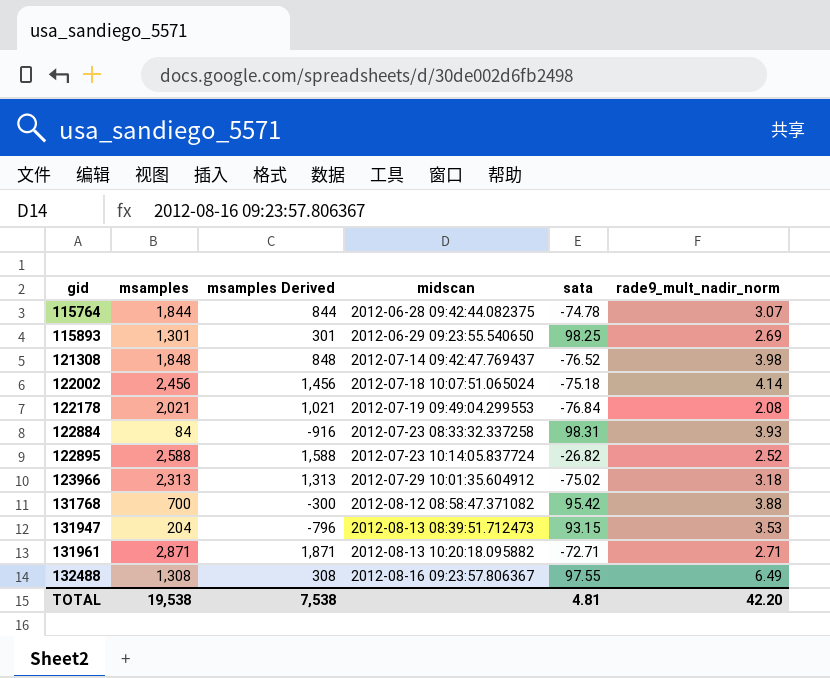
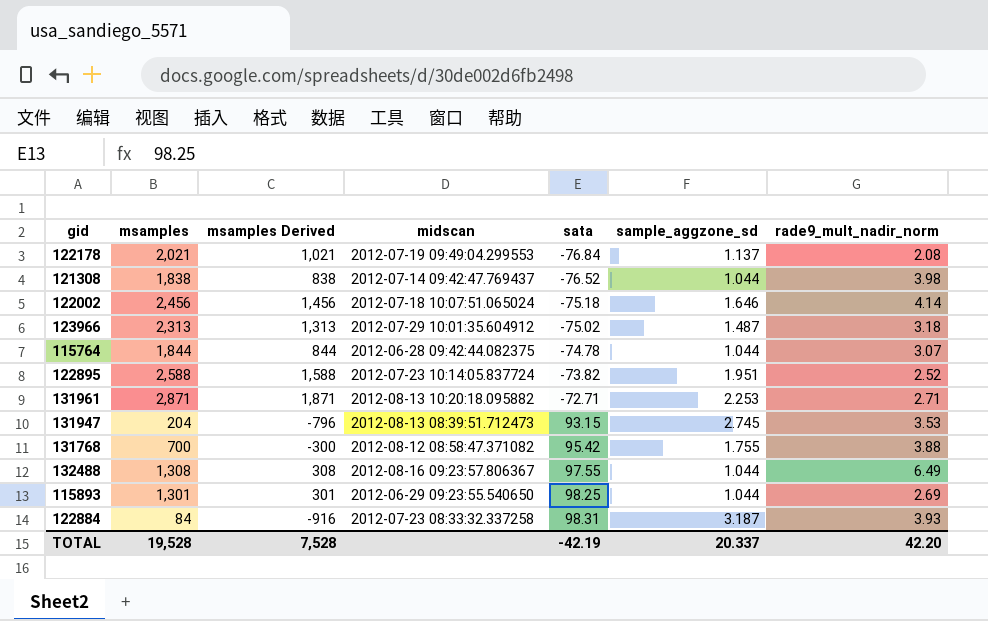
row order: gid ascending -> sata ascending
column sample_aggzone_sd | position: none -> 6
121308 | msamples: 1,848 -> 1,838
121308 | msamples Derived: 848 -> 838
122895 | sata: -26.82 -> -73.82
TOTAL | msamples: 19,538 -> 19,528
TOTAL | msamples Derived: 7,538 -> 7,528
TOTAL | sata: 4.81 -> -42.19

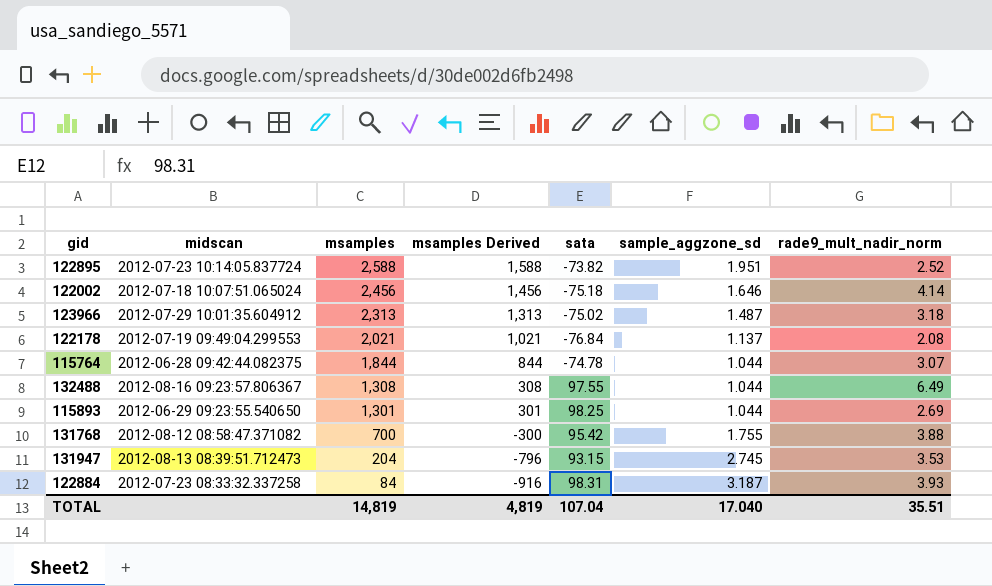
row order: sata ascending -> msamples descending
column midscan | position: 4 -> 2
row 121308: 1,838 | 838 | 2012-07-14 09:42:47.769437 | -76.52 | 1.044 | 3.98 -> none
row 131961: 2,871 | 1,871 | 2012-08-13 10:20:18.095882 | -72.71 | 2.253 | 2.71 -> none
TOTAL | msamples: 19,528 -> 14,819
TOTAL | msamples Derived: 7,528 -> 4,819
TOTAL | sata: -42.19 -> 107.04
TOTAL | sample_aggzone_sd: 20.337 -> 17.040
TOTAL | rade9_mult_nadir_norm: 42.20 -> 35.51

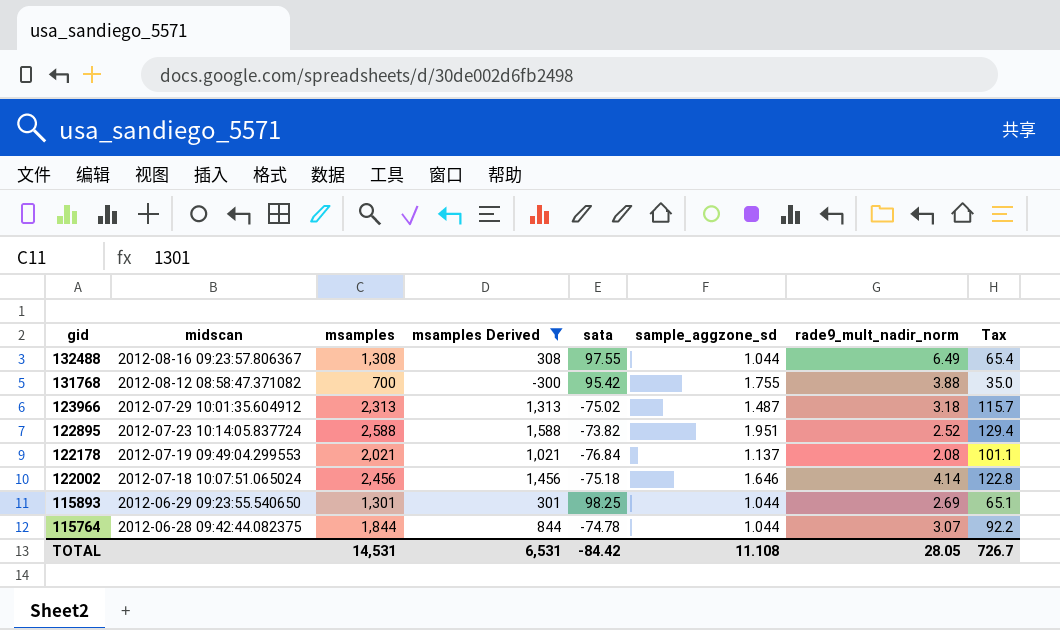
filter: none -> msamples Derived >= -300
row order: msamples descending -> gid descending
column Tax | formula: none -> [msamples] * 0.05
TOTAL | msamples: 14,819 -> 14,531
TOTAL | msamples Derived: 4,819 -> 6,531
TOTAL | sata: 107.04 -> -84.42
TOTAL | sample_aggzone_sd: 17.040 -> 11.108
TOTAL | rade9_mult_nadir_norm: 35.51 -> 28.05

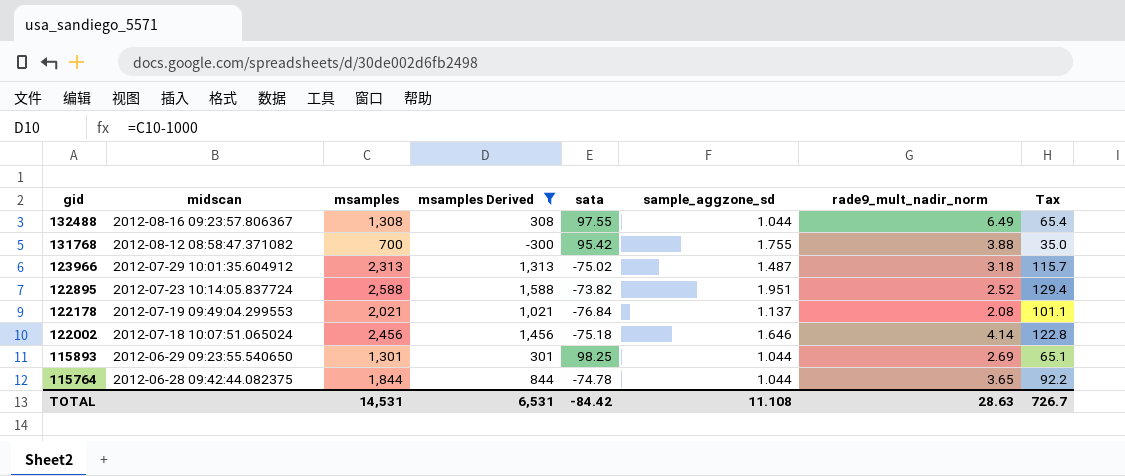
115764 | rade9_mult_nadir_norm: 3.07 -> 3.65
TOTAL | rade9_mult_nadir_norm: 28.05 -> 28.63

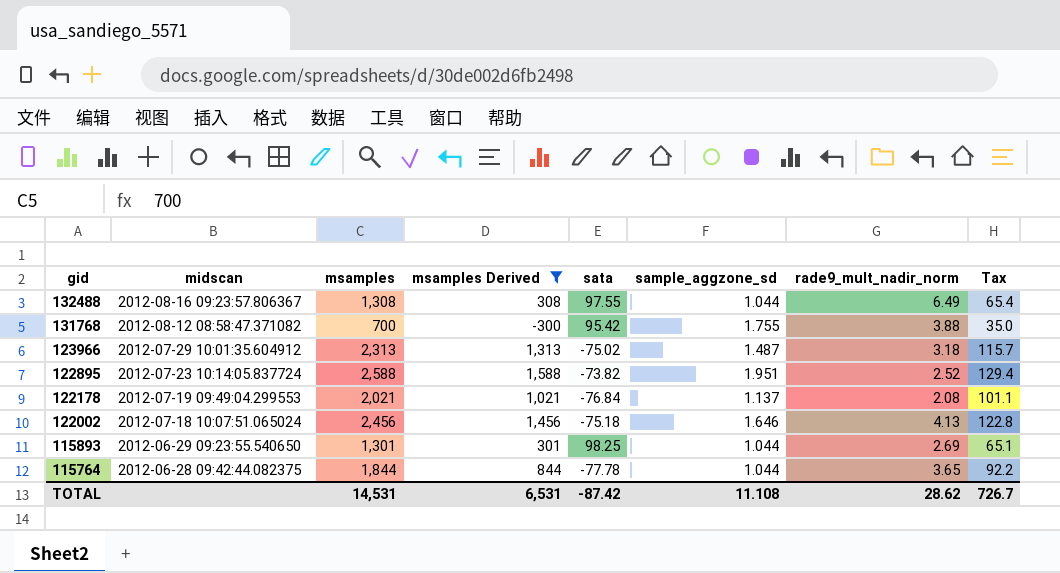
122002 | rade9_mult_nadir_norm: 4.14 -> 4.13
115764 | sata: -74.78 -> -77.78
TOTAL | sata: -84.42 -> -87.42
TOTAL | rade9_mult_nadir_norm: 28.63 -> 28.62

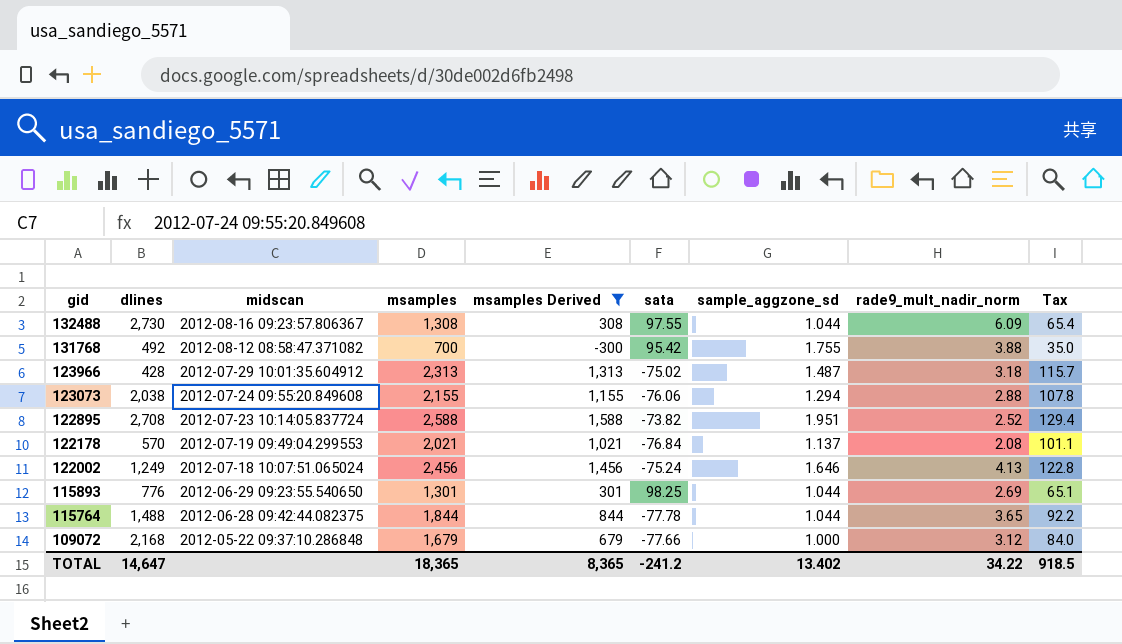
column dlines | position: none -> 2
132488 | rade9_mult_nadir_norm: 6.49 -> 6.09
row 123073: none -> 2,038 | 2012-07-24 09:55:20.849608 | 2,155 | 1,155 | -76.06 | 1.294 | 2.88 | 107.8
122002 | sata: -75.18 -> -75.24
row 109072: none -> 2,168 | 2012-05-22 09:37:10.286848 | 1,679 | 679 | -77.66 | 1.000 | 3.12 | 84.0
TOTAL | msamples: 14,531 -> 18,365
TOTAL | msamples Derived: 6,531 -> 8,365
TOTAL | sata: -87.42 -> -241.2
TOTAL | sample_aggzone_sd: 11.108 -> 13.402
TOTAL | rade9_mult_nadir_norm: 28.62 -> 34.22
TOTAL | Tax: 726.7 -> 918.5

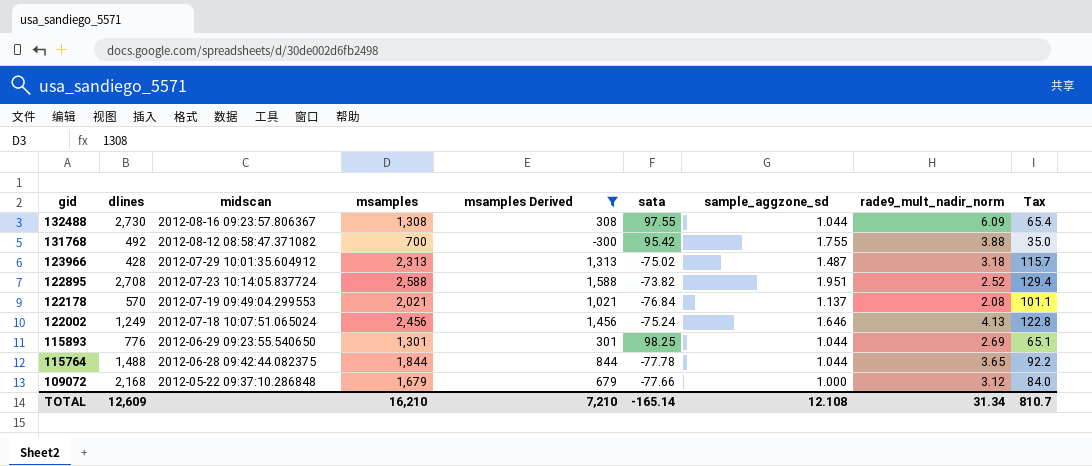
row 123073: 2,038 | 2012-07-24 09:55:20.849608 | 2,155 | 1,155 | -76.06 | 1.294 | 2.88 | 107.8 -> none
TOTAL | dlines: 14,647 -> 12,609
TOTAL | msamples: 18,365 -> 16,210
TOTAL | msamples Derived: 8,365 -> 7,210
TOTAL | sata: -241.2 -> -165.14
TOTAL | sample_aggzone_sd: 13.402 -> 12.108
TOTAL | rade9_mult_nadir_norm: 34.22 -> 31.34
TOTAL | Tax: 918.5 -> 810.7

